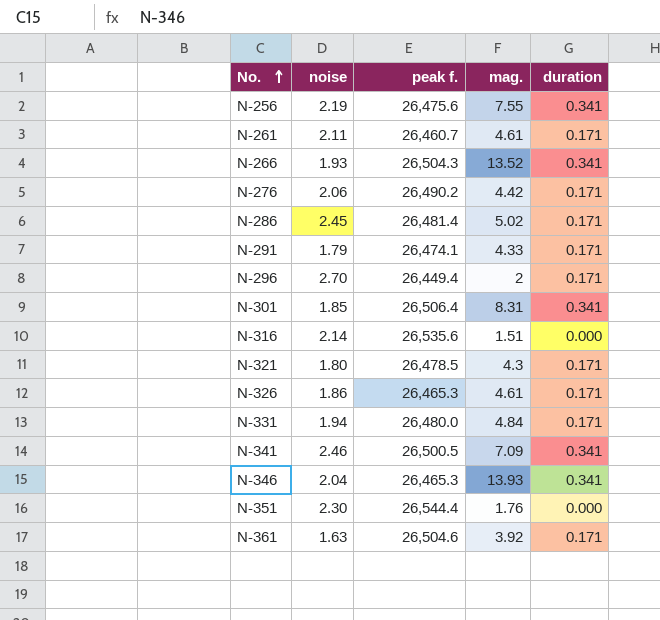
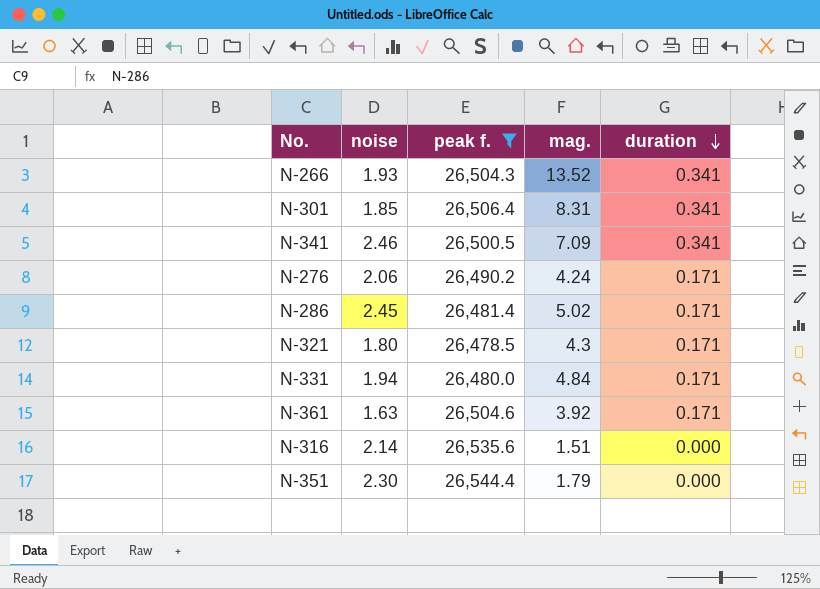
filter: none -> peak f. >= 26,478.5
row order: No. ascending -> duration descending
N-276 | mag.: 4.42 -> 4.24
N-351 | mag.: 1.76 -> 1.79

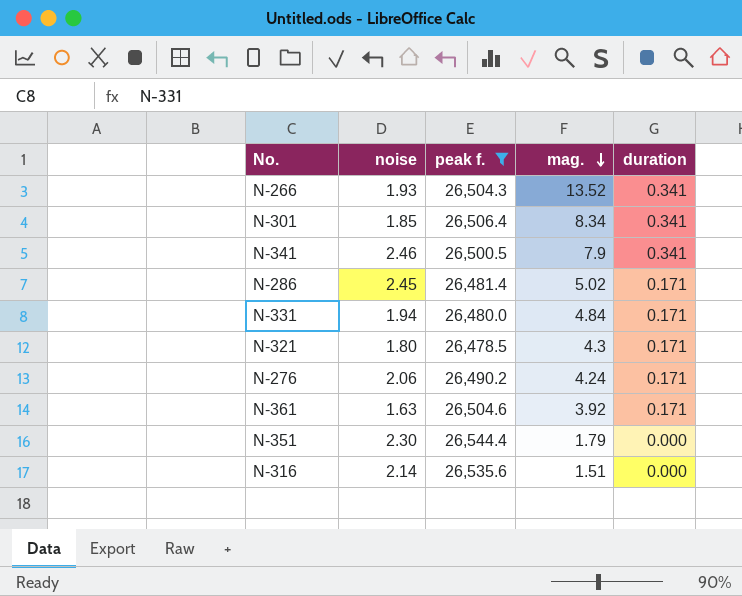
row order: duration descending -> mag. descending
N-301 | mag.: 8.31 -> 8.34
N-341 | mag.: 7.09 -> 7.9

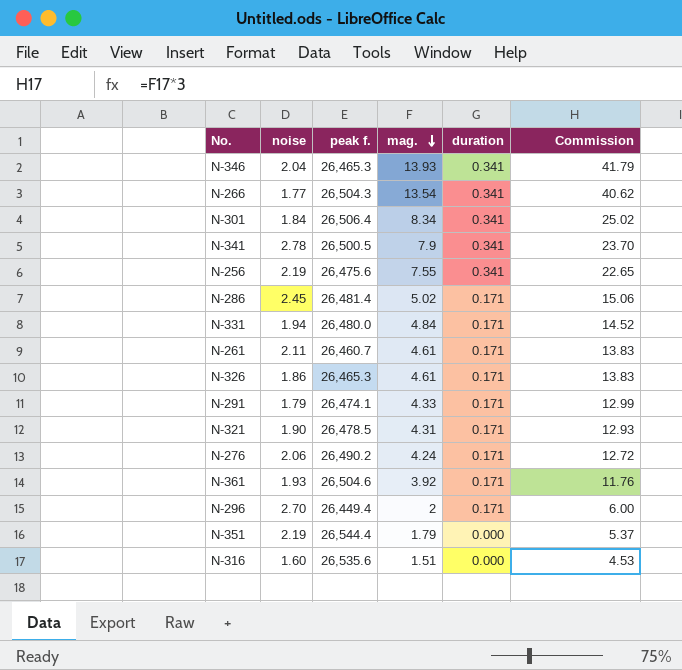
filter: peak f. >= 26,478.5 -> none
column Commission | formula: none -> [mag.] * 3
N-266 | noise: 1.93 -> 1.77
N-266 | mag.: 13.52 -> 13.54
N-301 | noise: 1.85 -> 1.84
N-341 | noise: 2.46 -> 2.78
N-321 | noise: 1.80 -> 1.90
N-321 | mag.: 4.3 -> 4.31
N-361 | noise: 1.63 -> 1.93
N-351 | noise: 2.30 -> 2.19
N-316 | noise: 2.14 -> 1.60

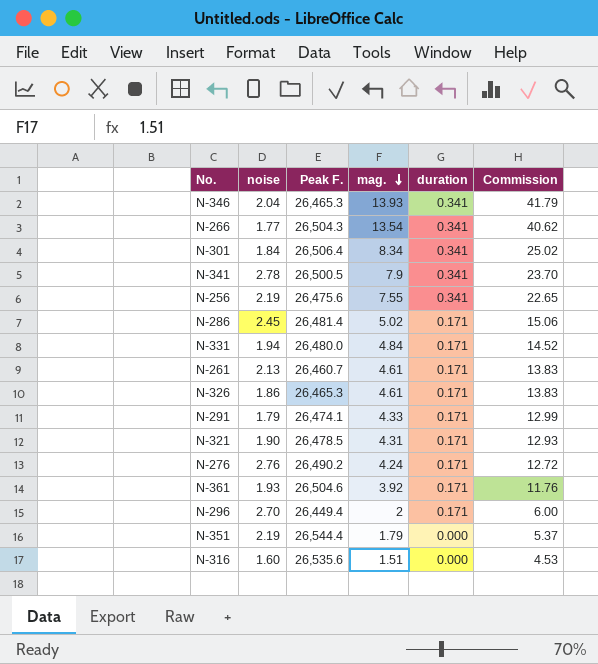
column name: peak f. -> Peak F.
N-261 | noise: 2.11 -> 2.13
N-276 | noise: 2.06 -> 2.76

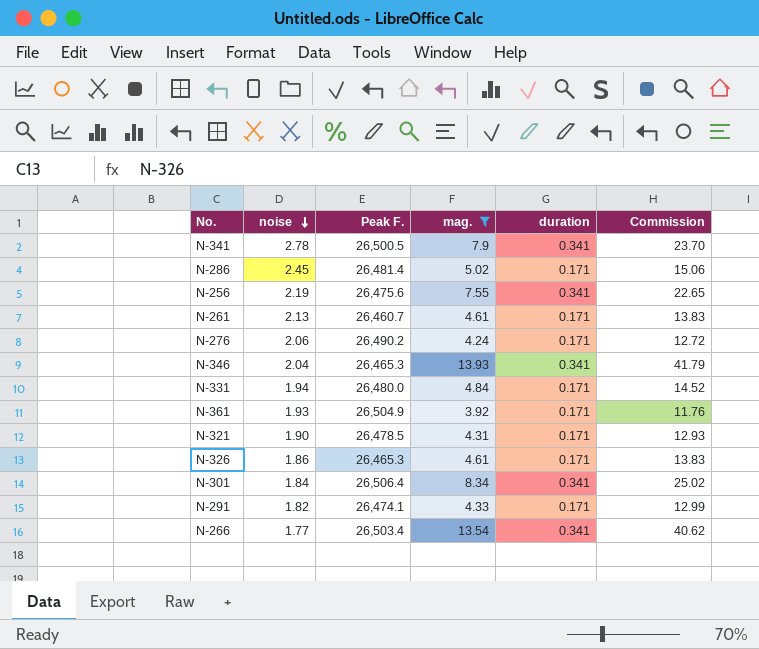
filter: none -> mag. >= 3.92
row order: mag. descending -> noise descending
N-276 | noise: 2.76 -> 2.06
N-361 | Peak F.: 26,504.6 -> 26,504.9
N-291 | noise: 1.79 -> 1.82
N-266 | Peak F.: 26,504.3 -> 26,503.4

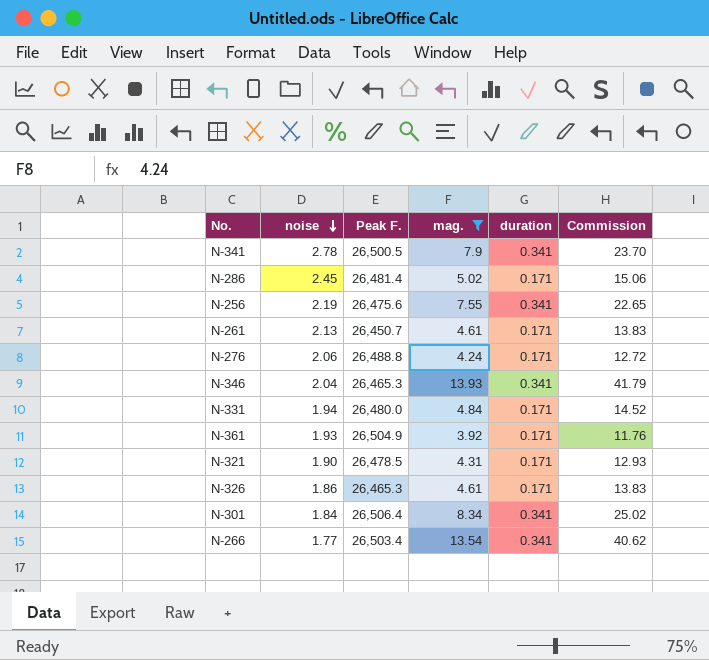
row N-291: 1.82 | 26,474.1 | 4.33 | 0.171 | 12.99 -> none
N-261 | Peak F.: 26,460.7 -> 26,450.7
N-276 | Peak F.: 26,490.2 -> 26,488.8

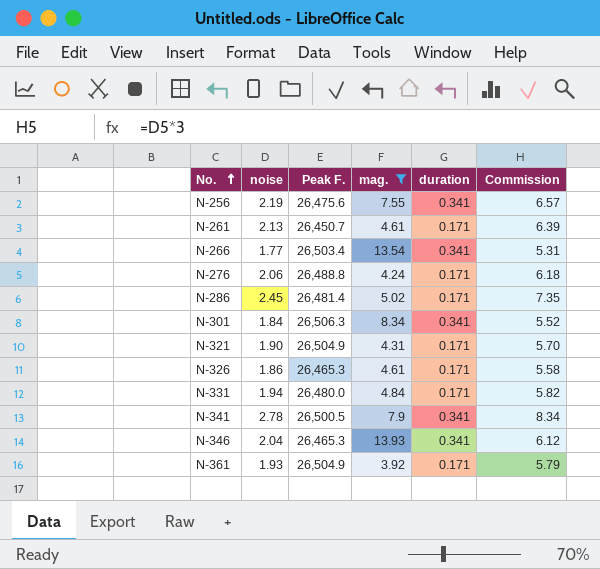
row order: noise descending -> No. ascending
column Commission | formula: [mag.] * 3 -> [noise] * 3
N-301 | Peak F.: 26,506.4 -> 26,506.3
N-321 | Peak F.: 26,478.5 -> 26,504.9

